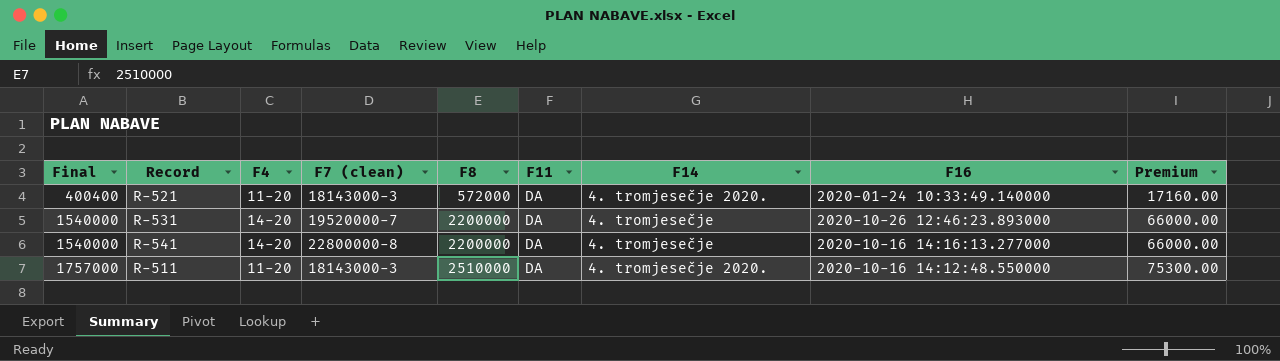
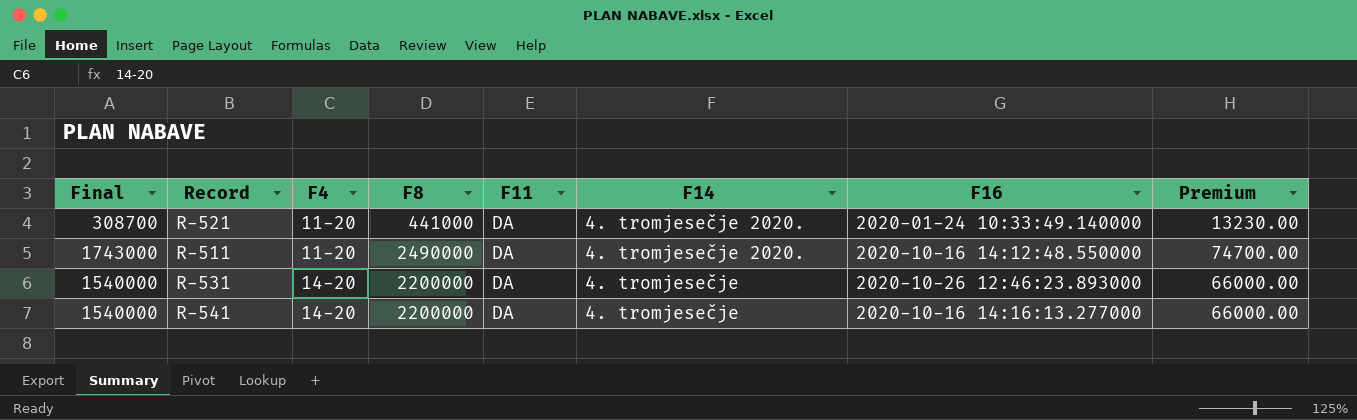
row order: Final ascending -> F4 ascending
column F7 (clean) | position: 4 -> none
R-521 | Final: 400400 -> 308700
R-521 | F8: 572000 -> 441000
R-521 | Premium: 17160.00 -> 13230.00
R-511 | Final: 1757000 -> 1743000
R-511 | F8: 2510000 -> 2490000
R-511 | Premium: 75300.00 -> 74700.00

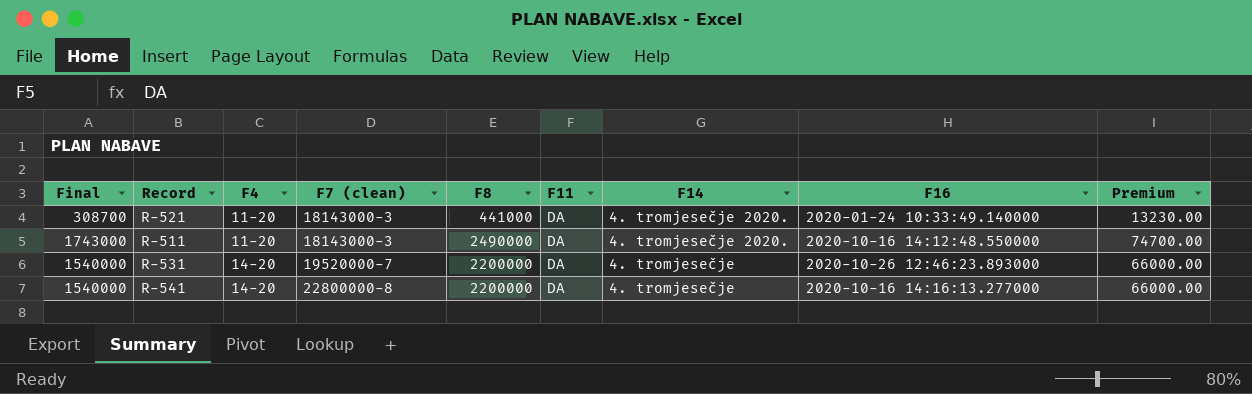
column F7 (clean) | position: none -> 4

